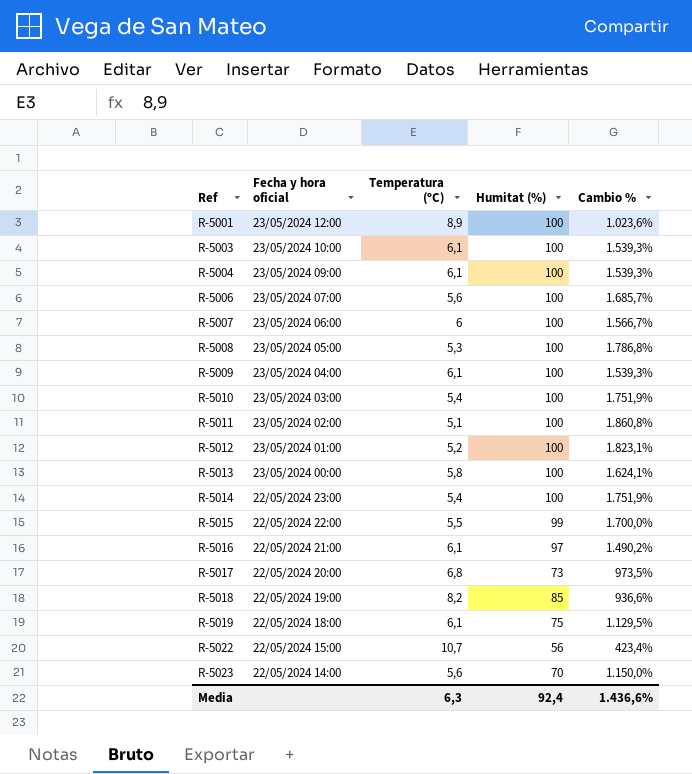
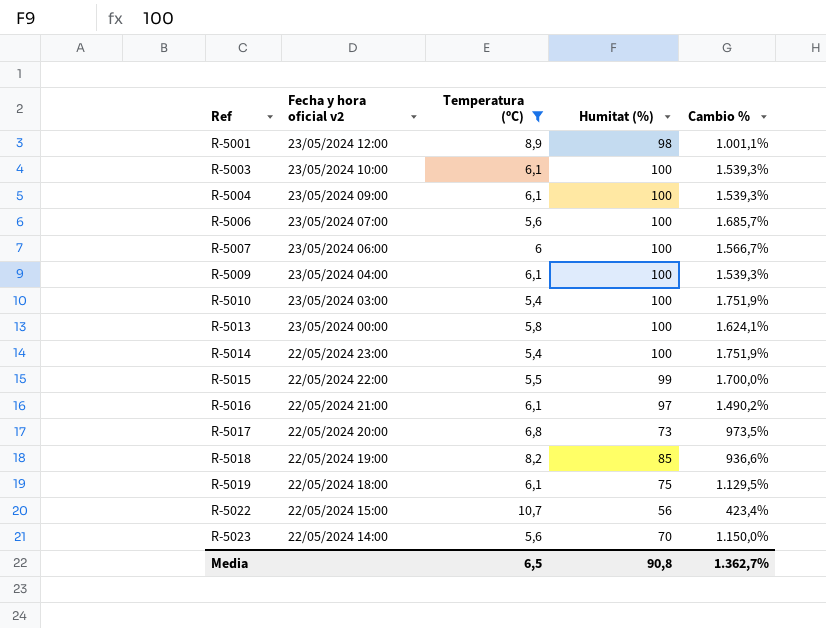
filter: none -> Temperatura (ºC) >= 5,4
column name: Fecha y hora oficial -> Fecha y hora oficial v2
R-5001 | Humitat (%): 100 -> 98
R-5001 | Cambio %: 1.023,6% -> 1.001,1%
Media | Temperatura (ºC): 6,3 -> 6,5
Media | Humitat (%): 92,4 -> 90,8
Media | Cambio %: 1.436,6% -> 1.362,7%

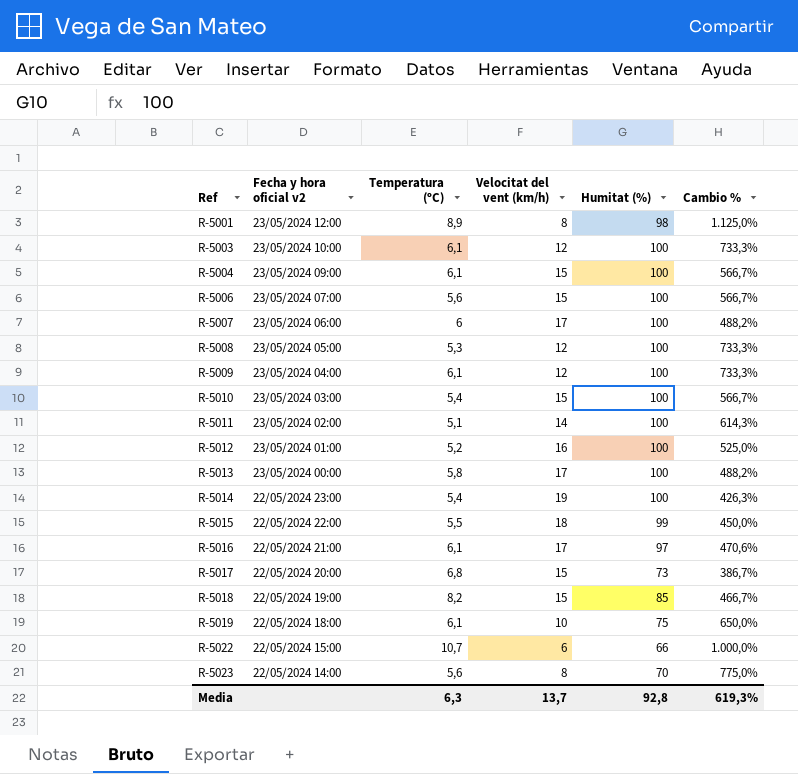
filter: Temperatura (ºC) >= 5,4 -> none
column Velocitat del vent (km/h) | position: none -> 4
column Cambio % | formula: ([Humitat (%)] - [Temperatura (ºC)]) / [Temperatura (ºC)] -> ([Humitat (%)] - [Velocitat del vent (km/h)]) / [Velocitat del vent (km/h)]
R-5022 | Humitat (%): 56 -> 66
Media | Temperatura (ºC): 6,5 -> 6,3
Media | Humitat (%): 90,8 -> 92,8
Media | Cambio %: 1.362,7% -> 619,3%

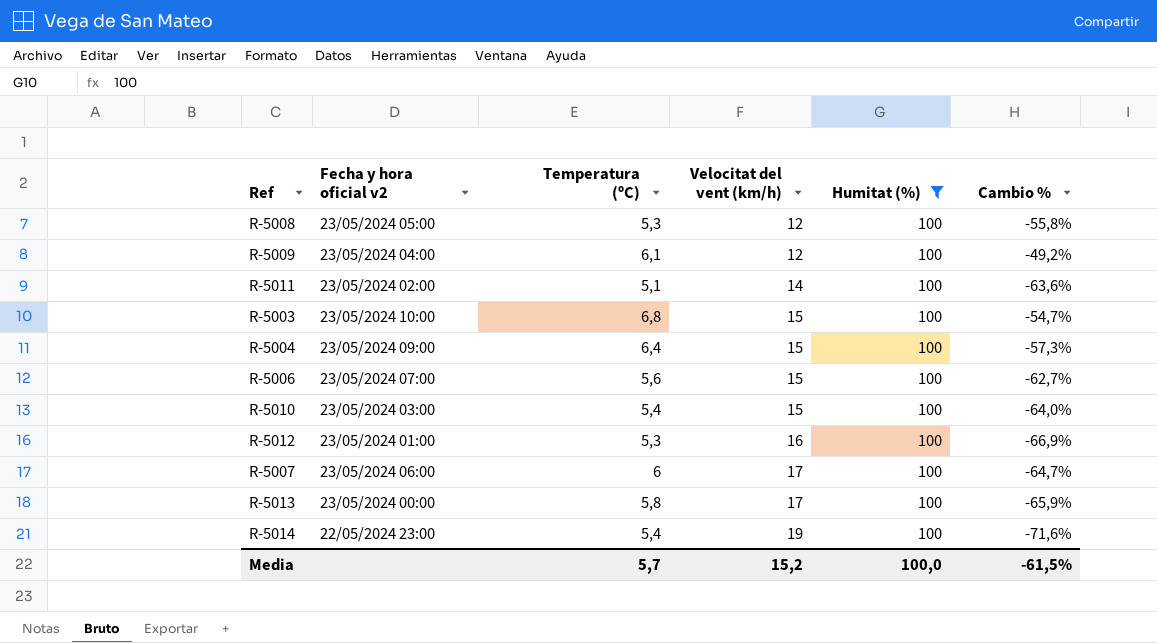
filter: none -> Humitat (%) = 100
row order: Ref ascending -> Velocitat del vent (km/h) ascending
column Cambio % | formula: ([Humitat (%)] - [Velocitat del vent (km/h)]) / [Velocitat del vent (km/h)] -> ([Temperatura (ºC)] - [Velocitat del vent (km/h)]) / [Velocitat del vent (km/h)]
R-5003 | Temperatura (ºC): 6,1 -> 6,8
R-5003 | Velocitat del vent (km/h): 12 -> 15
R-5004 | Temperatura (ºC): 6,1 -> 6,4
R-5012 | Temperatura (ºC): 5,2 -> 5,3
Media | Temperatura (ºC): 6,3 -> 5,7
Media | Velocitat del vent (km/h): 13,7 -> 15,2
Media | Humitat (%): 92,8 -> 100,0
Media | Cambio %: 619,3% -> -61,5%

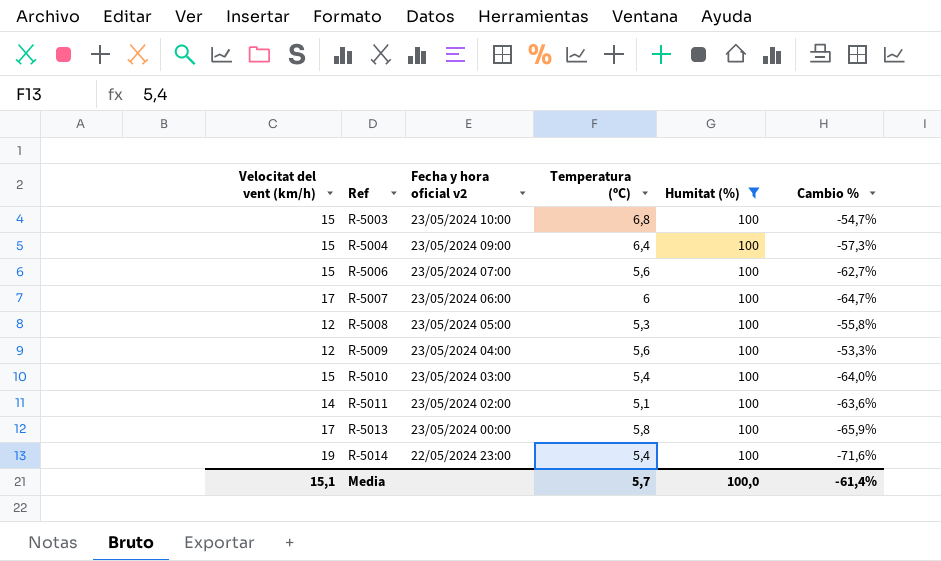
row order: Velocitat del vent (km/h) ascending -> Ref ascending
column Velocitat del vent (km/h) | position: 4 -> 1
row R-5012: 23/05/2024 01:00 | 5,3 | 16 | 100 | -66,9% -> none
R-5009 | Temperatura (ºC): 6,1 -> 5,6
R-5009 | Cambio %: -49,2% -> -53,3%
Media | Velocitat del vent (km/h): 15,2 -> 15,1
Media | Cambio %: -61,5% -> -61,4%

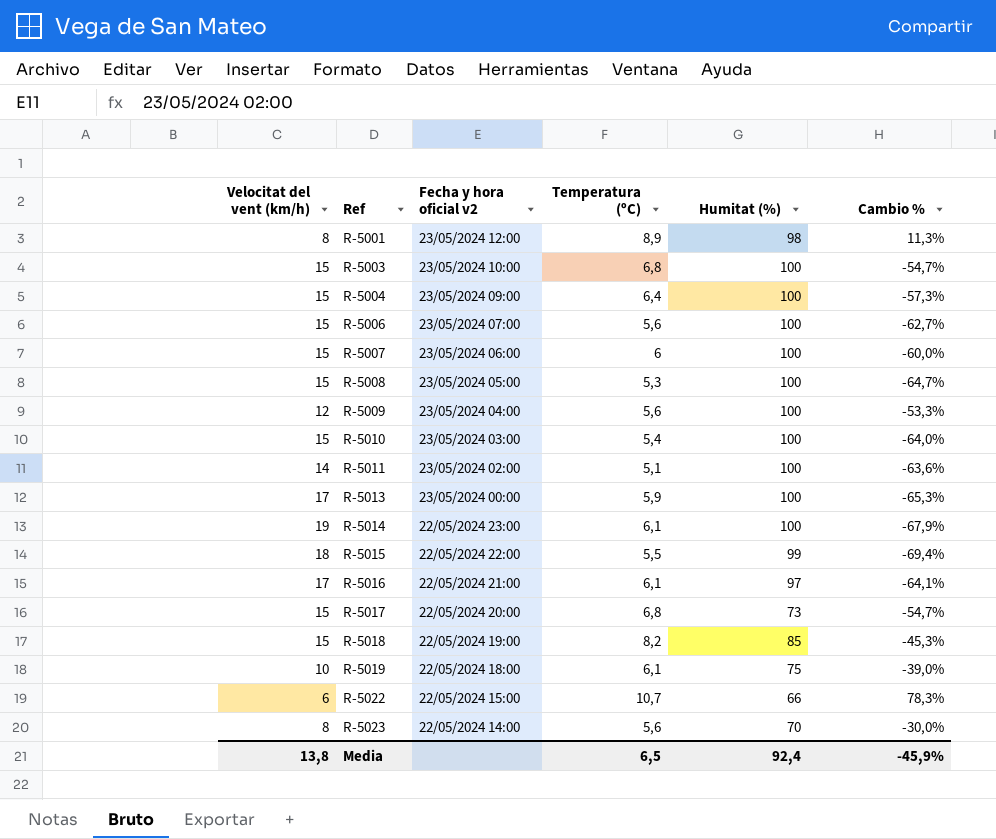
filter: Humitat (%) = 100 -> none
R-5007 | Velocitat del vent (km/h): 17 -> 15
R-5007 | Cambio %: -64,7% -> -60,0%
R-5008 | Velocitat del vent (km/h): 12 -> 15
R-5008 | Cambio %: -55,8% -> -64,7%
R-5013 | Temperatura (ºC): 5,8 -> 5,9
R-5013 | Cambio %: -65,9% -> -65,3%
R-5014 | Temperatura (ºC): 5,4 -> 6,1
R-5014 | Cambio %: -71,6% -> -67,9%
Media | Velocitat del vent (km/h): 15,1 -> 13,8
Media | Temperatura (ºC): 5,7 -> 6,5
Media | Humitat (%): 100,0 -> 92,4
Media | Cambio %: -61,4% -> -45,9%

